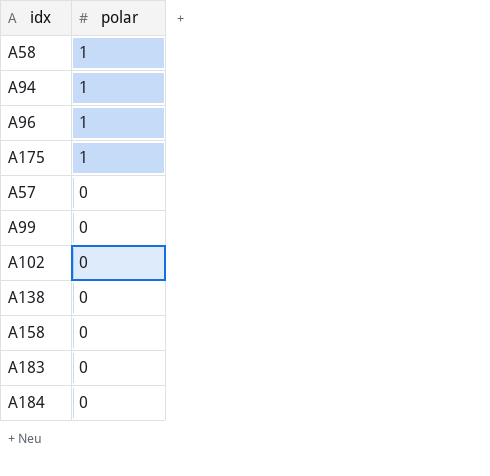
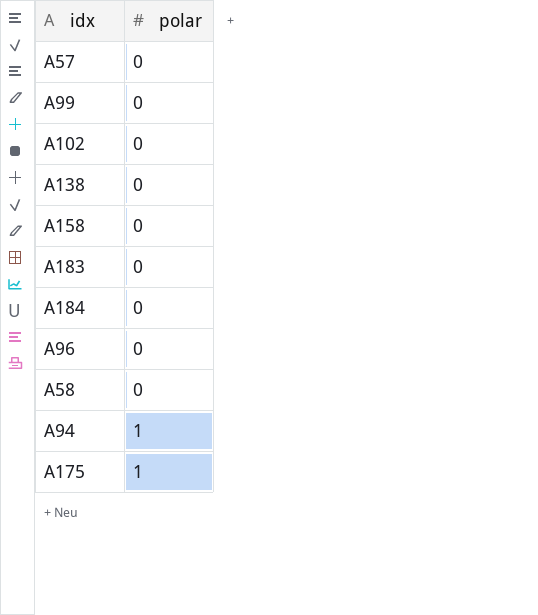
row order: polar descending -> polar ascending
A96 | polar: 1 -> 0
A58 | polar: 1 -> 0

